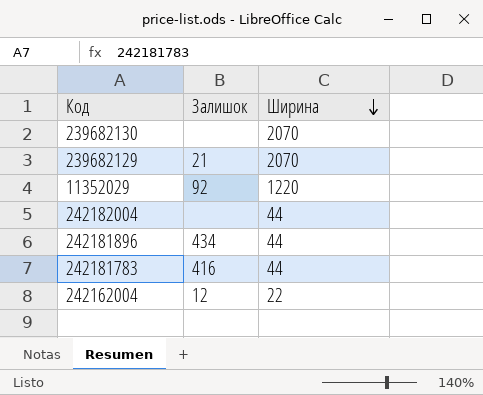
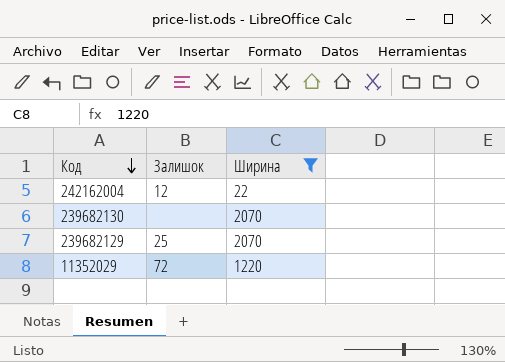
filter: none -> Ширина != 44
row order: Ширина descending -> Код descending
239682129 | Залишок: 21 -> 25
11352029 | Залишок: 92 -> 72

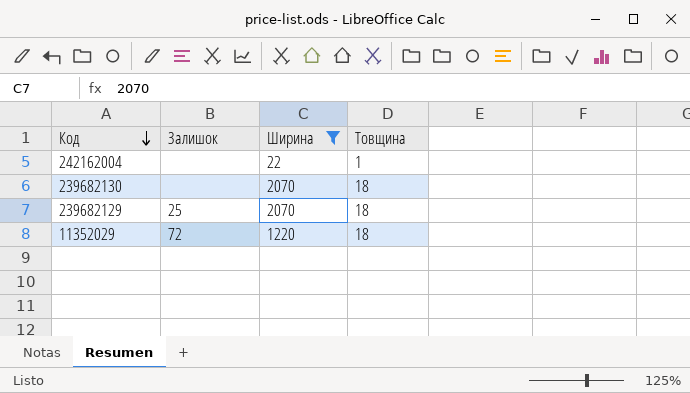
column Товщина | position: none -> 4
242162004 | Залишок: 12 -> none

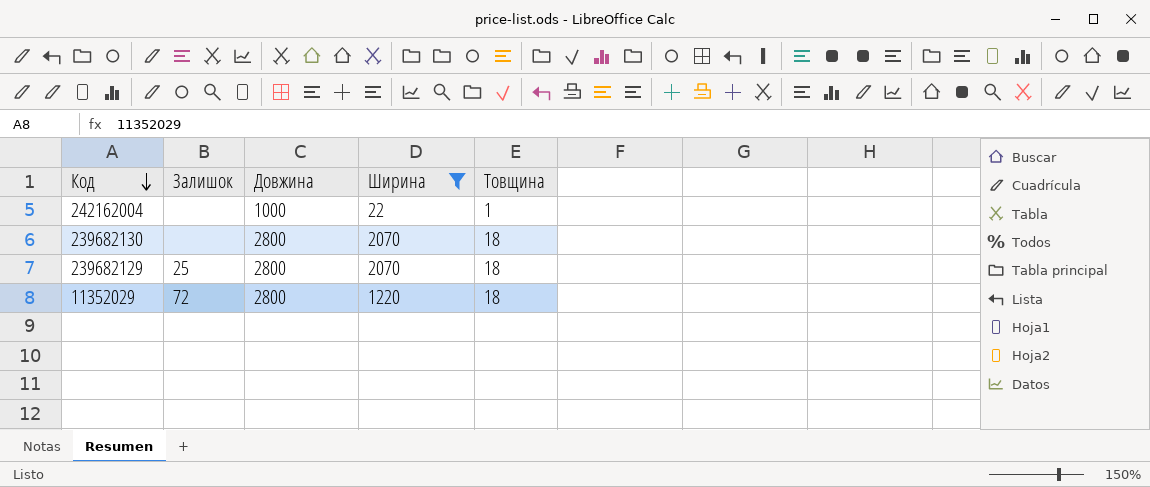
column Довжина | position: none -> 3

